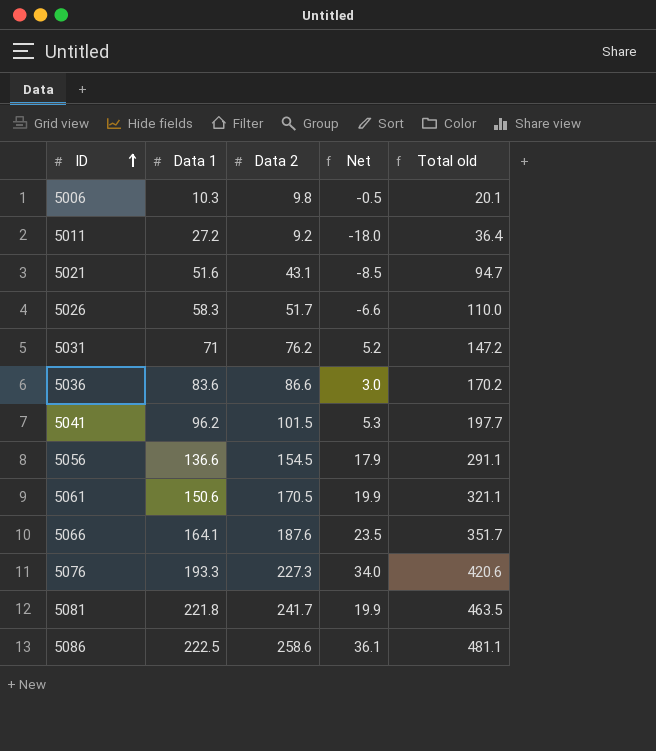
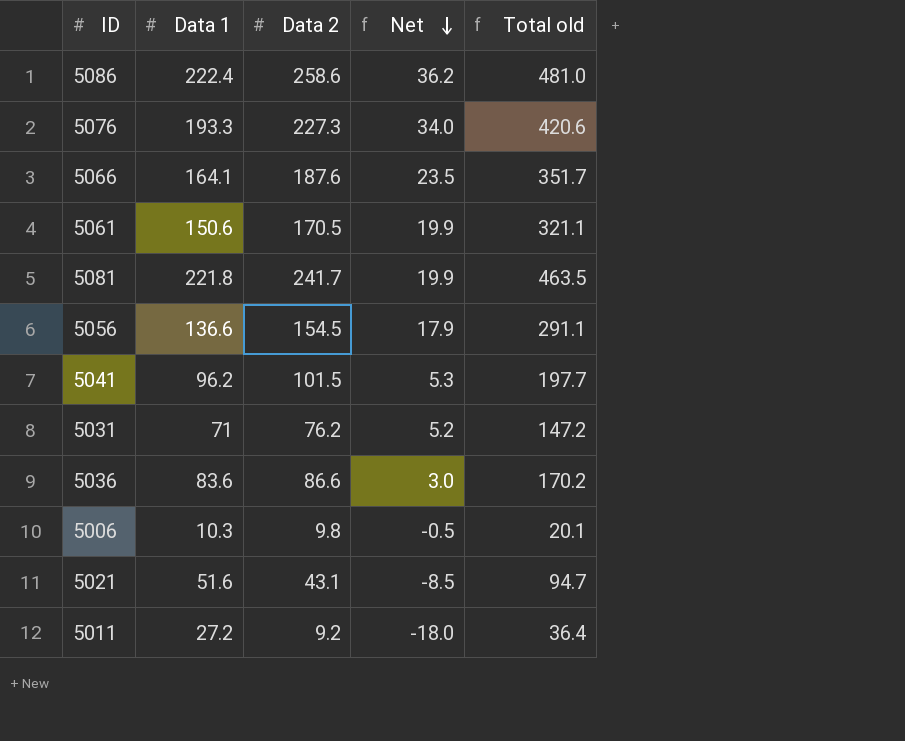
row order: ID ascending -> Net descending
row 5026: 58.3 | 51.7 | -6.6 | 110.0 -> none
5086 | Data 1: 222.5 -> 222.4
5086 | Net: 36.1 -> 36.2
5086 | Total old: 481.1 -> 481.0

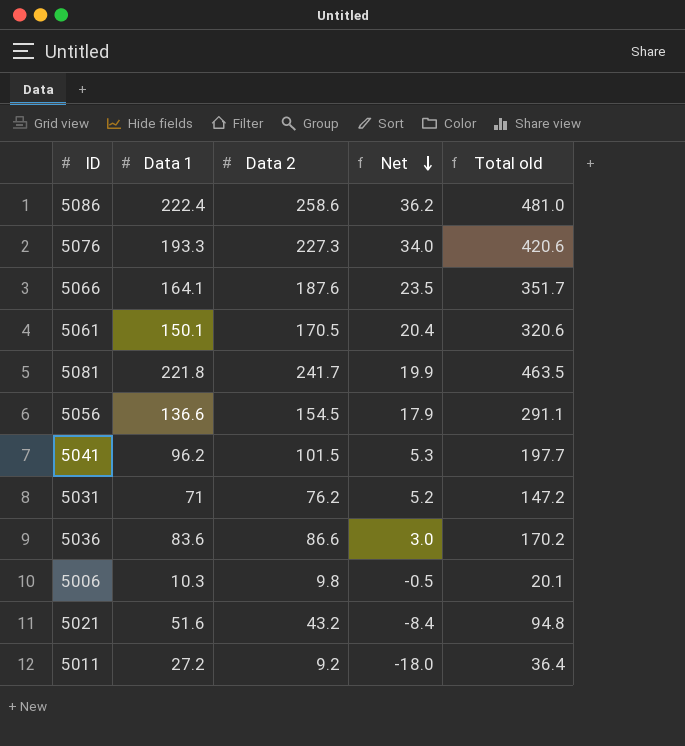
5061 | Data 1: 150.6 -> 150.1
5061 | Net: 19.9 -> 20.4
5061 | Total old: 321.1 -> 320.6
5021 | Data 2: 43.1 -> 43.2
5021 | Net: -8.5 -> -8.4
5021 | Total old: 94.7 -> 94.8

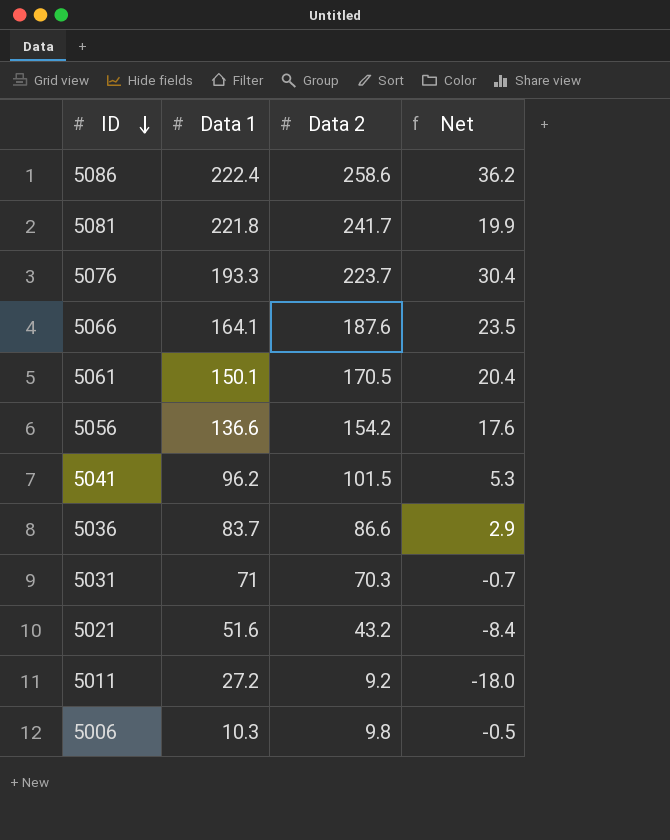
row order: Net descending -> ID descending
column Total old | formula: [Data 1] + [Data 2] -> none
5076 | Data 2: 227.3 -> 223.7
5076 | Net: 34.0 -> 30.4
5056 | Data 2: 154.5 -> 154.2
5056 | Net: 17.9 -> 17.6
5036 | Data 1: 83.6 -> 83.7
5036 | Net: 3.0 -> 2.9
5031 | Data 2: 76.2 -> 70.3
5031 | Net: 5.2 -> -0.7

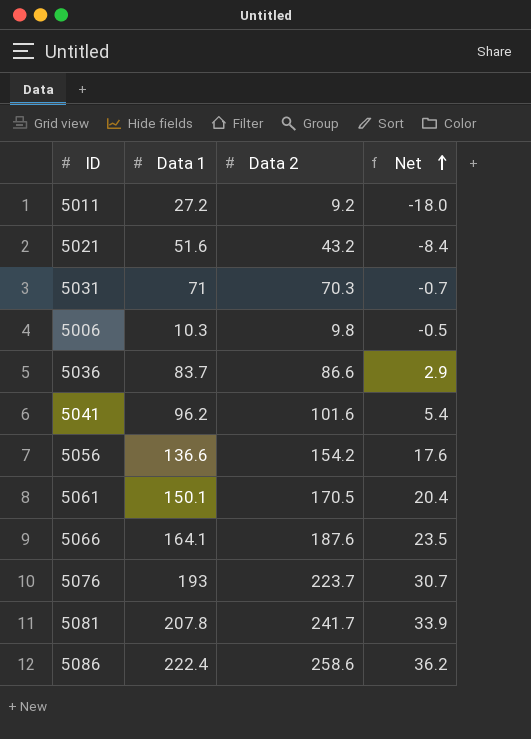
row order: ID descending -> Net ascending
5041 | Data 2: 101.5 -> 101.6
5041 | Net: 5.3 -> 5.4
5076 | Data 1: 193.3 -> 193
5076 | Net: 30.4 -> 30.7
5081 | Data 1: 221.8 -> 207.8
5081 | Net: 19.9 -> 33.9

